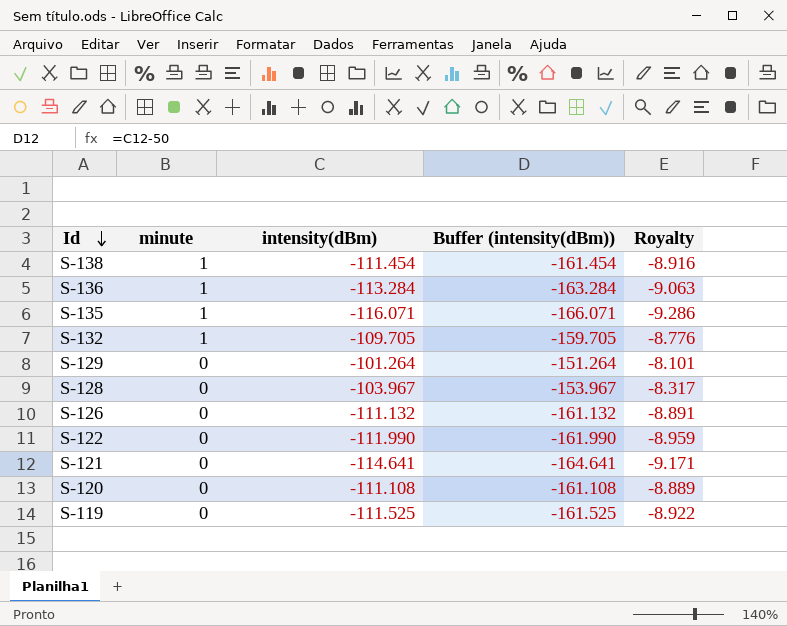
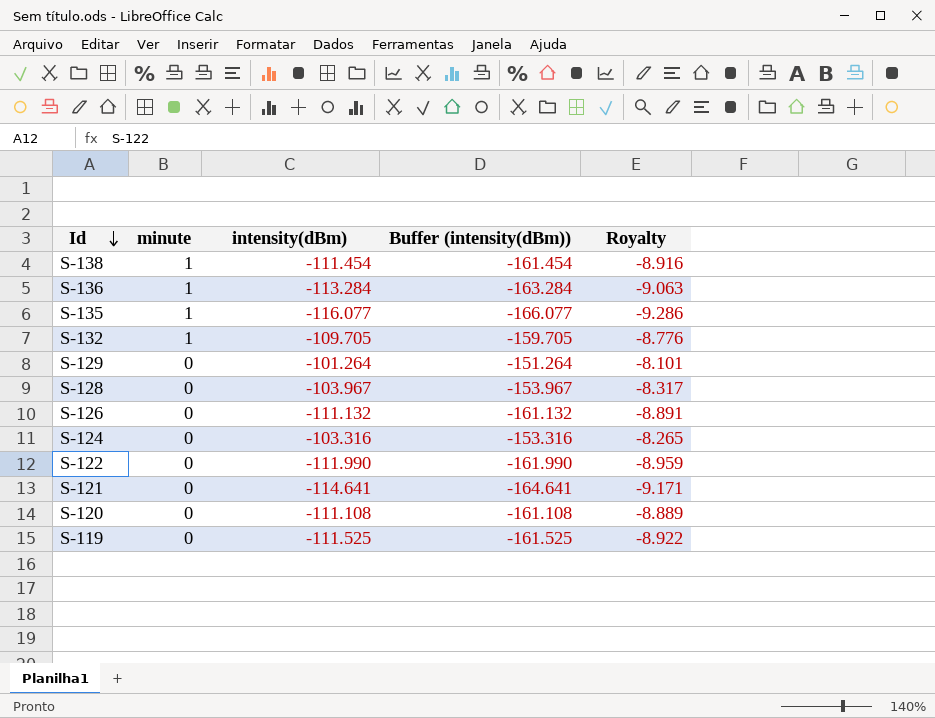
S-135 | intensity(dBm): -116.071 -> -116.077
S-135 | Buffer (intensity(dBm)): -166.071 -> -166.077
row S-124: none -> 0 | -103.316 | -153.316 | -8.265

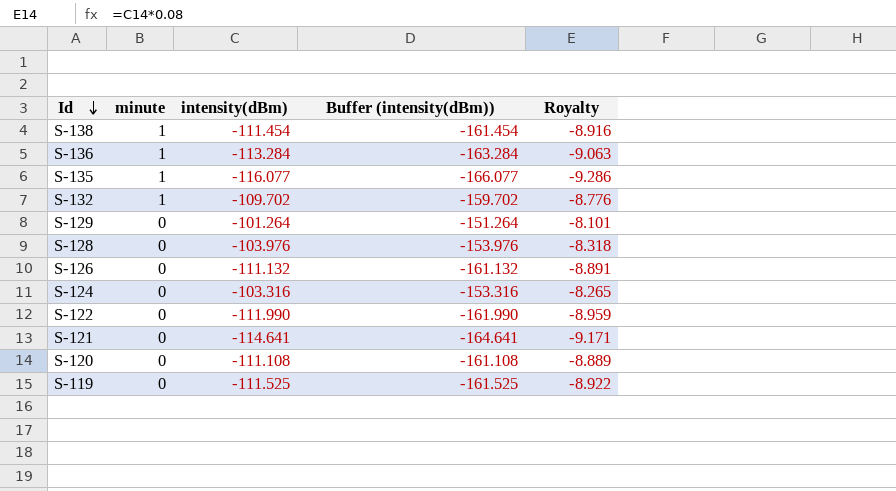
S-132 | intensity(dBm): -109.705 -> -109.702
S-132 | Buffer (intensity(dBm)): -159.705 -> -159.702
S-128 | intensity(dBm): -103.967 -> -103.976
S-128 | Buffer (intensity(dBm)): -153.967 -> -153.976
S-128 | Royalty: -8.317 -> -8.318

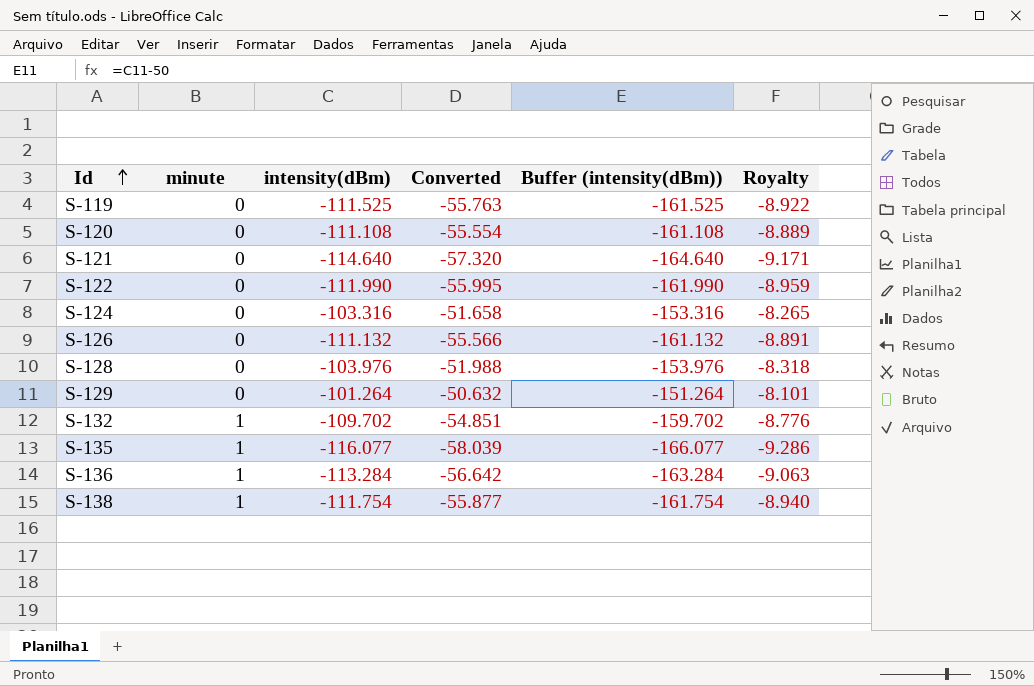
row order: Id descending -> Id ascending
column Converted | formula: none -> [intensity(dBm)] * 0.5
S-121 | intensity(dBm): -114.641 -> -114.640
S-121 | Buffer (intensity(dBm)): -164.641 -> -164.640
S-138 | intensity(dBm): -111.454 -> -111.754
S-138 | Buffer (intensity(dBm)): -161.454 -> -161.754
S-138 | Royalty: -8.916 -> -8.940

